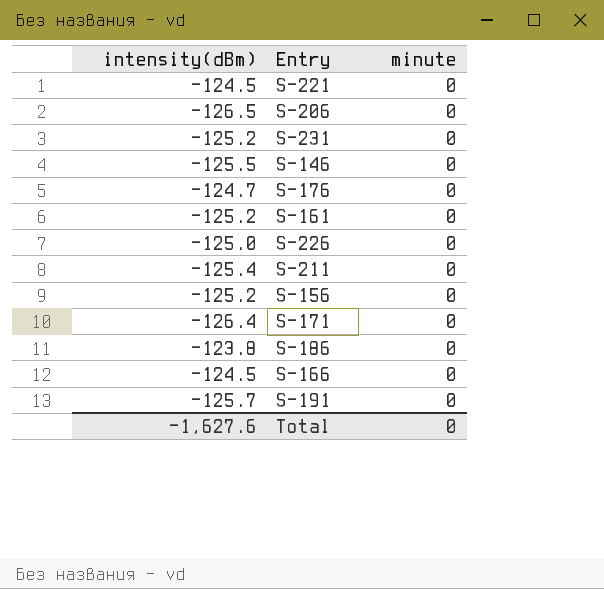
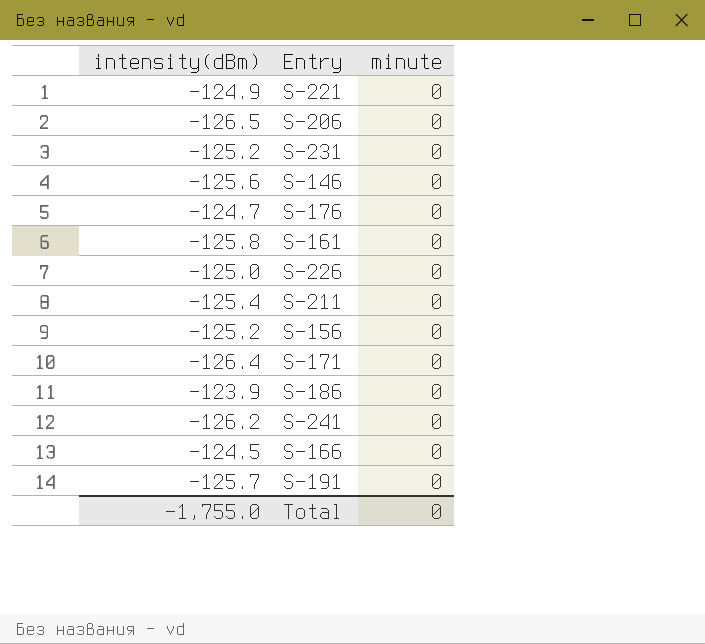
S-221 | intensity(dBm): -124.5 -> -124.9
S-146 | intensity(dBm): -125.5 -> -125.6
S-161 | intensity(dBm): -125.2 -> -125.8
S-186 | intensity(dBm): -123.8 -> -123.9
row S-241: none -> -126.2 | 0
Total | intensity(dBm): -1,627.6 -> -1,755.0

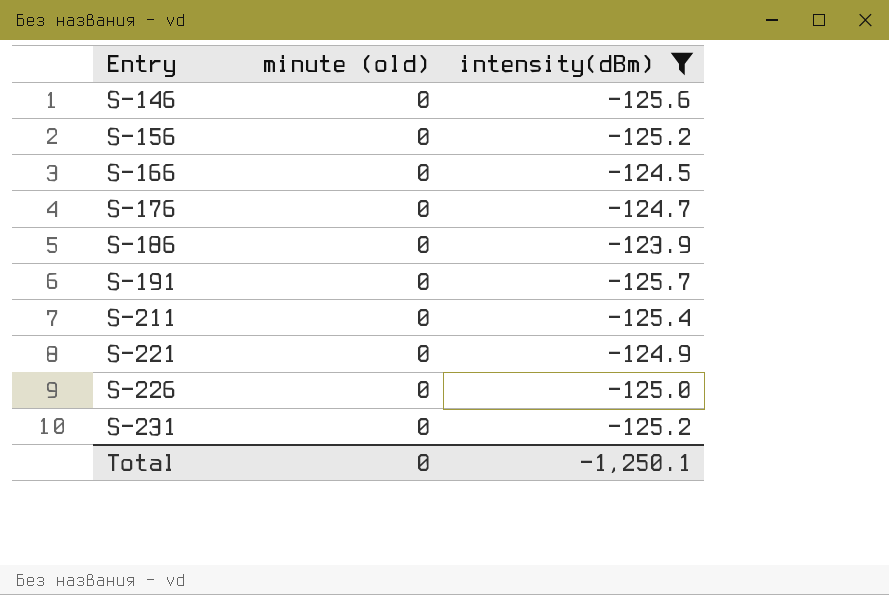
filter: none -> intensity(dBm) >= -125.7
row order: none -> Entry ascending
column name: minute -> minute (old)
column intensity(dBm) | position: 1 -> 3
Total | intensity(dBm): -1,755.0 -> -1,250.1

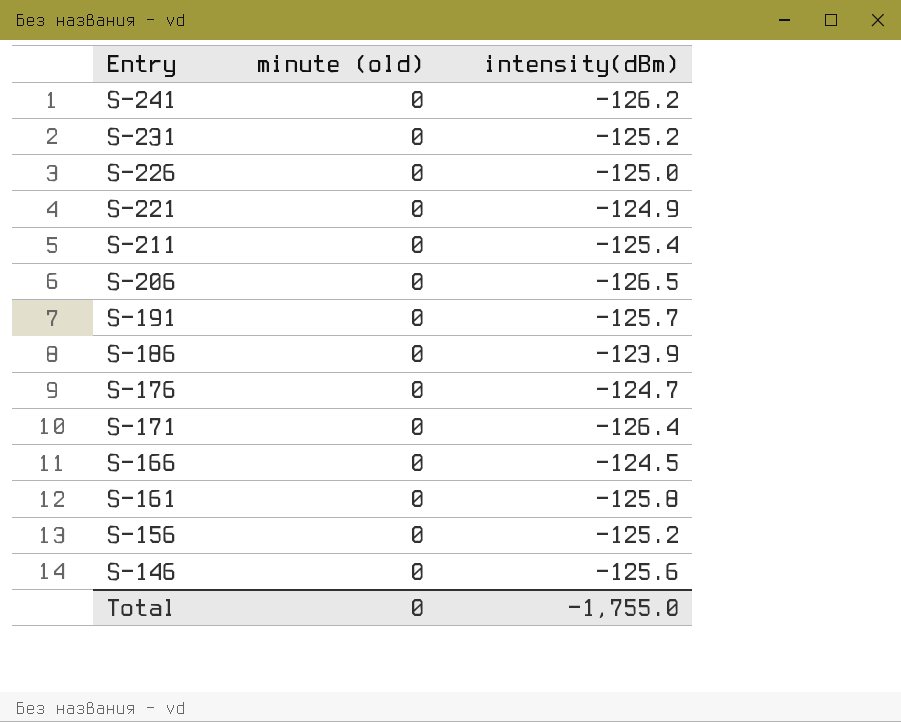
filter: intensity(dBm) >= -125.7 -> none
row order: Entry ascending -> Entry descending
Total | intensity(dBm): -1,250.1 -> -1,755.0

